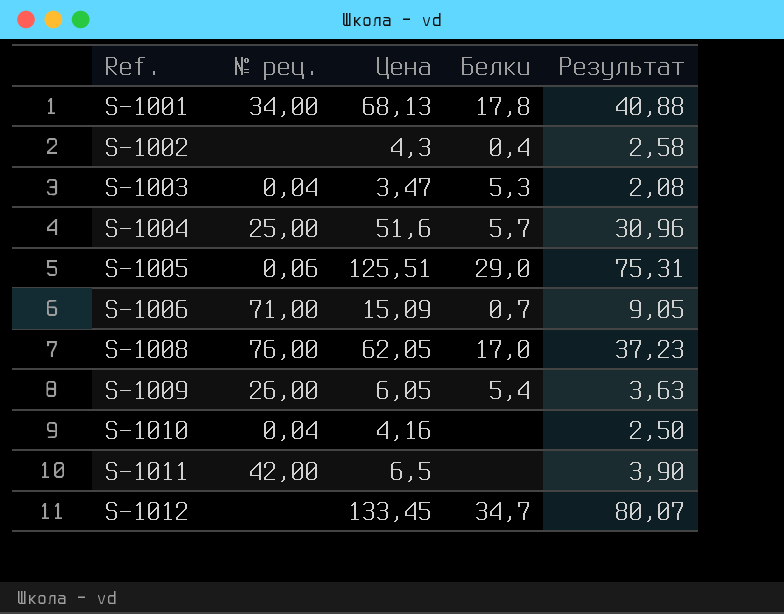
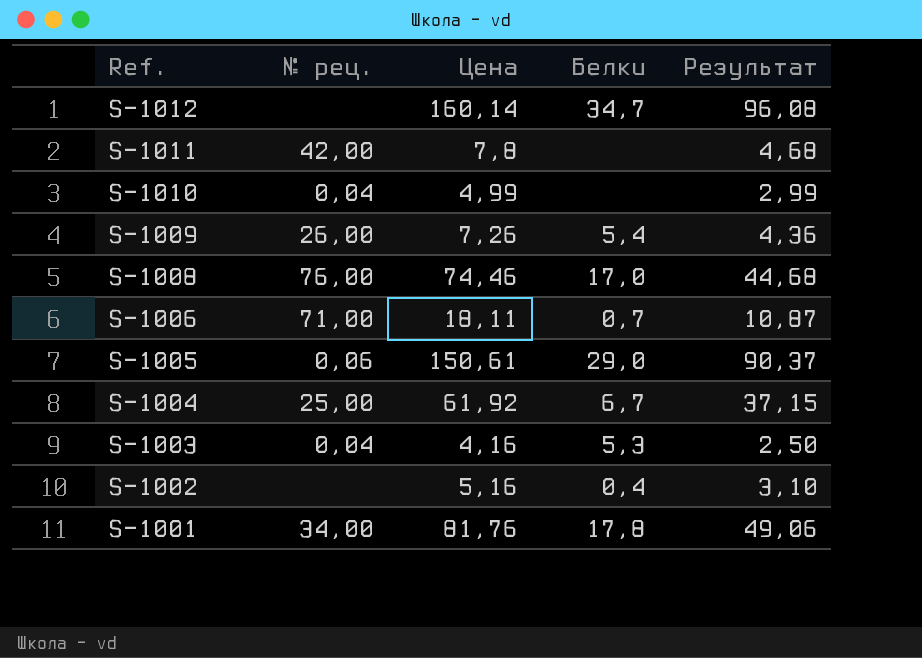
row order: Ref. ascending -> Ref. descending
S-1012 | Цена: 133,45 -> 160,14
S-1012 | Результат: 80,07 -> 96,08
S-1011 | Цена: 6,5 -> 7,8
S-1011 | Результат: 3,90 -> 4,68
S-1010 | Цена: 4,16 -> 4,99
S-1010 | Результат: 2,50 -> 2,99
S-1009 | Цена: 6,05 -> 7,26
S-1009 | Результат: 3,63 -> 4,36
S-1008 | Цена: 62,05 -> 74,46
S-1008 | Результат: 37,23 -> 44,68
S-1006 | Цена: 15,09 -> 18,11
S-1006 | Результат: 9,05 -> 10,87
S-1005 | Цена: 125,51 -> 150,61
S-1005 | Результат: 75,31 -> 90,37
S-1004 | Цена: 51,6 -> 61,92
S-1004 | Белки: 5,7 -> 6,7
S-1004 | Результат: 30,96 -> 37,15
S-1003 | Цена: 3,47 -> 4,16
S-1003 | Результат: 2,08 -> 2,50
S-1002 | Цена: 4,3 -> 5,16
S-1002 | Результат: 2,58 -> 3,10
S-1001 | Цена: 68,13 -> 81,76
S-1001 | Результат: 40,88 -> 49,06

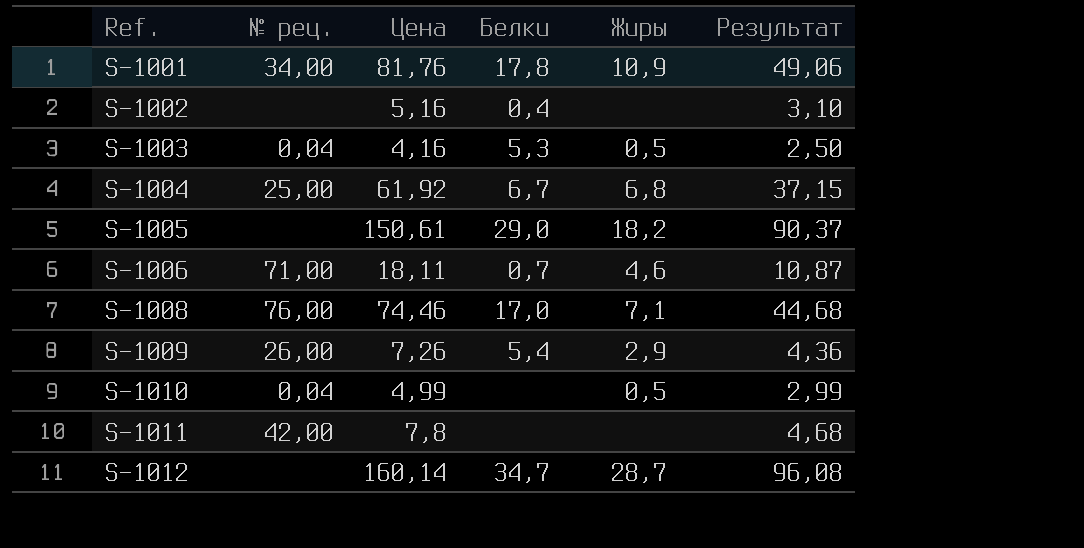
row order: Ref. descending -> Ref. ascending
column Жиры | position: none -> 5
S-1005 | № рец.: 0,06 -> none

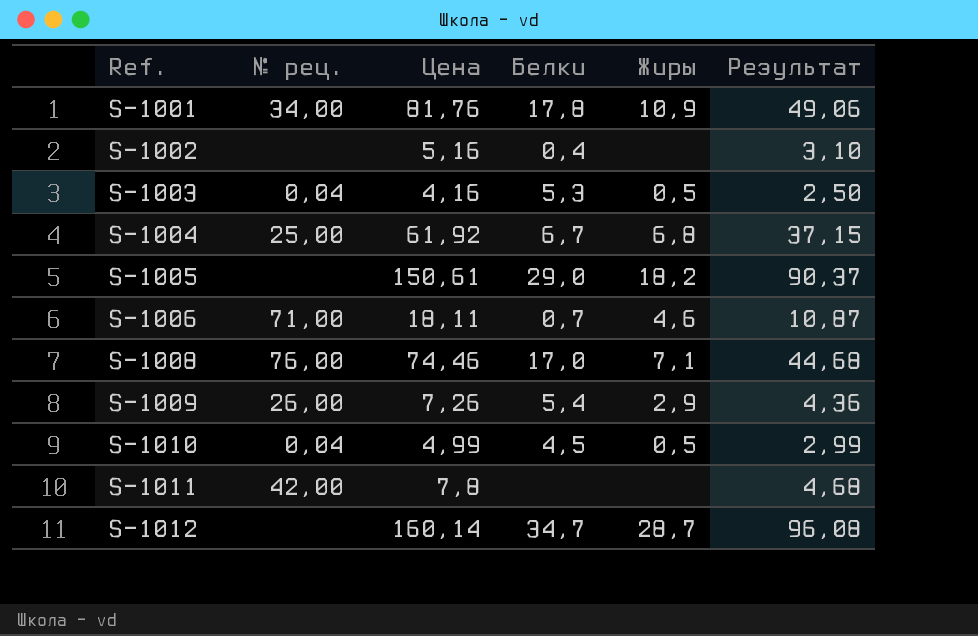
S-1010 | Белки: none -> 4,5

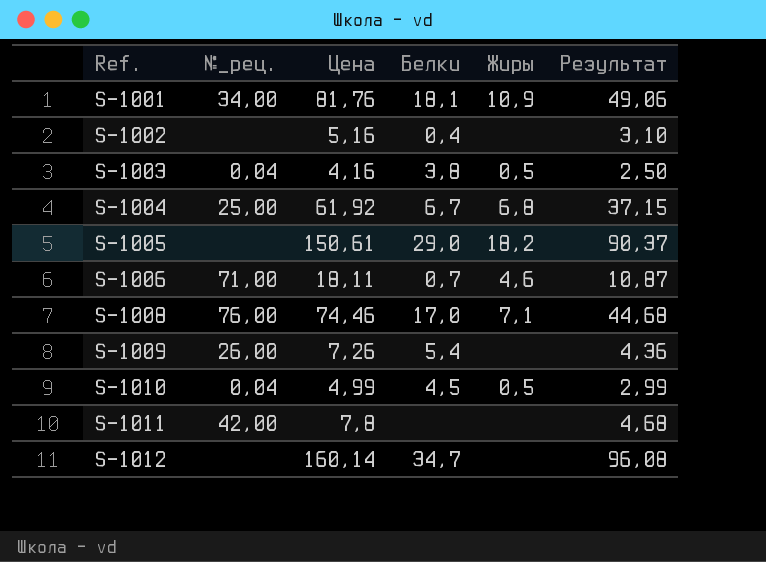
column name: № рец. -> №_рец.
S-1001 | Белки: 17,8 -> 18,1
S-1003 | Белки: 5,3 -> 3,8
S-1009 | Жиры: 2,9 -> none
S-1012 | Жиры: 28,7 -> none

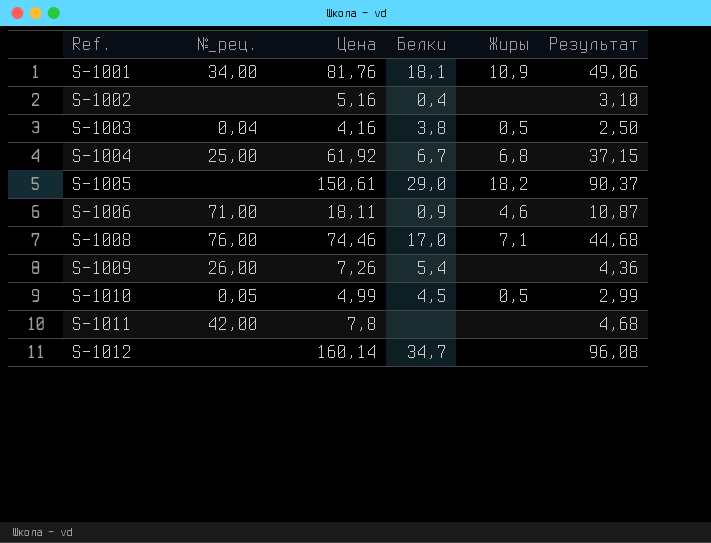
S-1006 | Белки: 0,7 -> 0,9
S-1010 | №_рец.: 0,04 -> 0,05

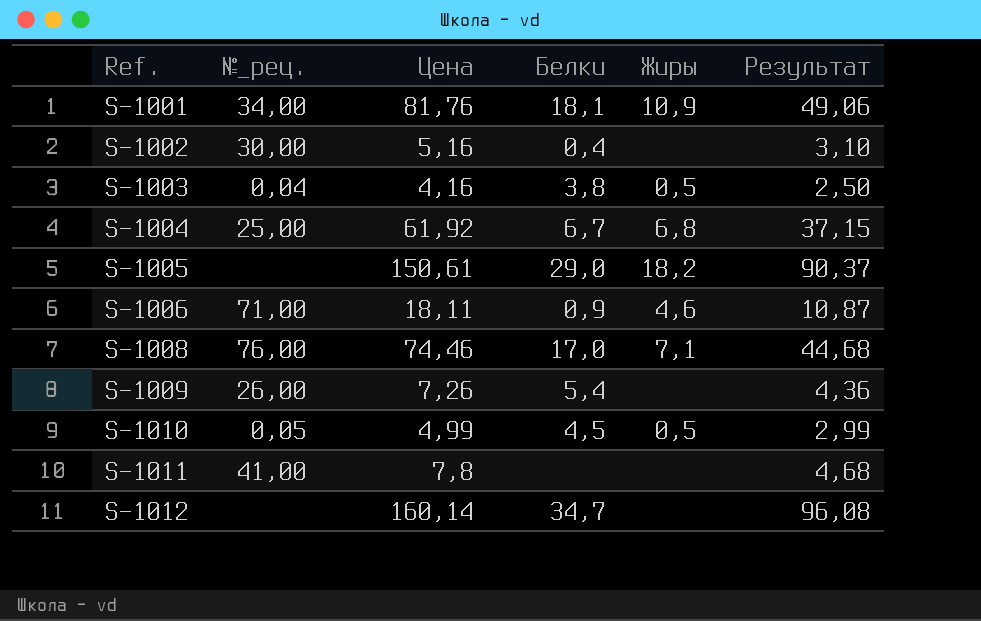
S-1002 | №_рец.: none -> 30,00
S-1011 | №_рец.: 42,00 -> 41,00

